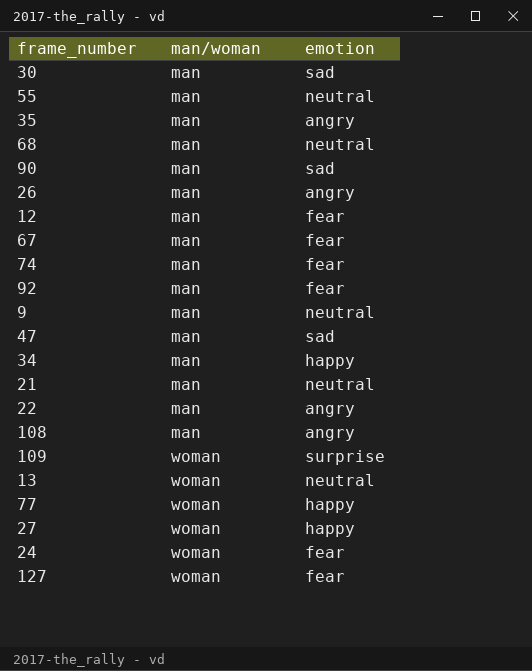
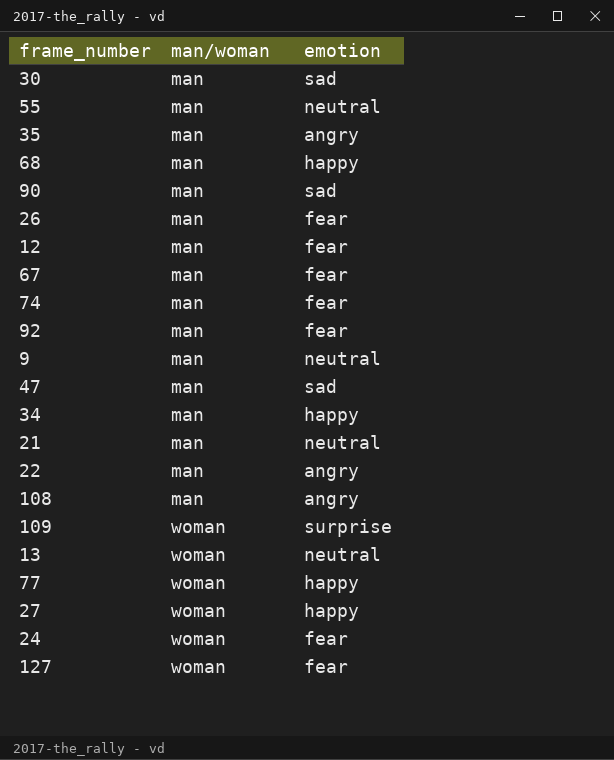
68 | emotion: neutral -> happy
26 | emotion: angry -> fear

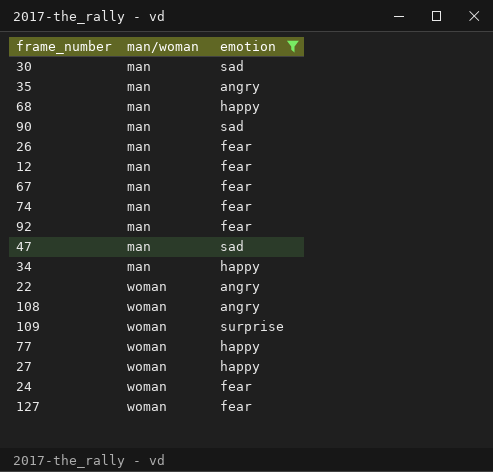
filter: none -> emotion != neutral
22 | man/woman: man -> woman
108 | man/woman: man -> woman

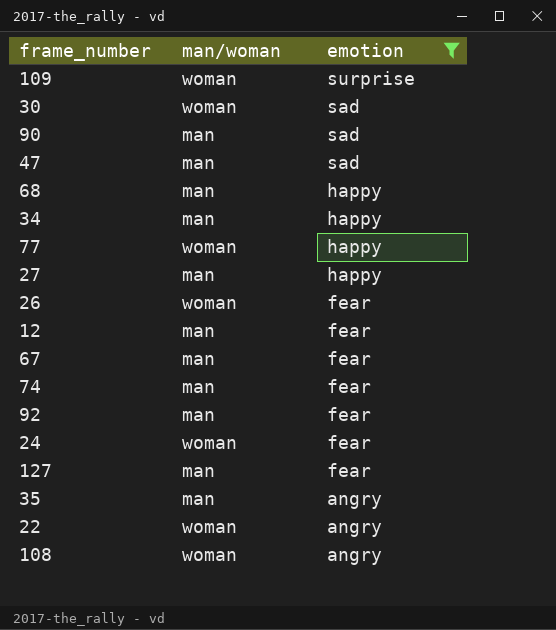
row order: man/woman ascending -> emotion descending
30 | man/woman: man -> woman
27 | man/woman: woman -> man
26 | man/woman: man -> woman
127 | man/woman: woman -> man

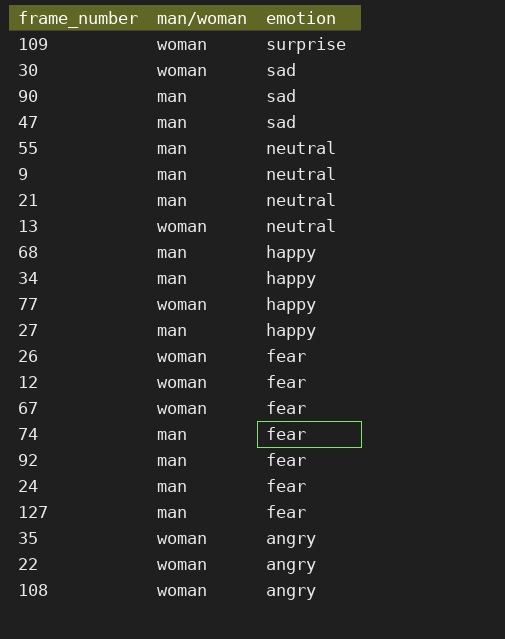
filter: emotion != neutral -> none
12 | man/woman: man -> woman
67 | man/woman: man -> woman
24 | man/woman: woman -> man
35 | man/woman: man -> woman

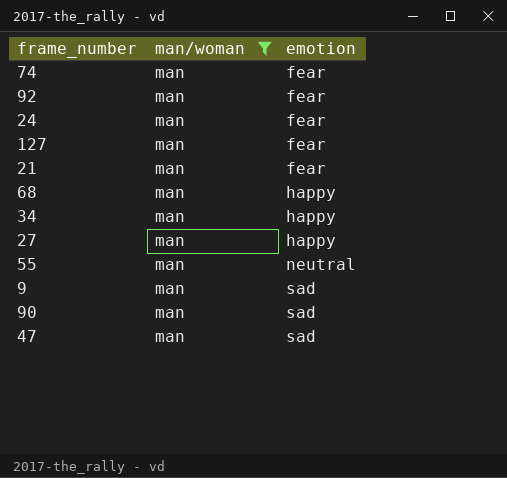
filter: none -> man/woman = man
row order: emotion descending -> emotion ascending
21 | emotion: neutral -> fear
9 | emotion: neutral -> sad

